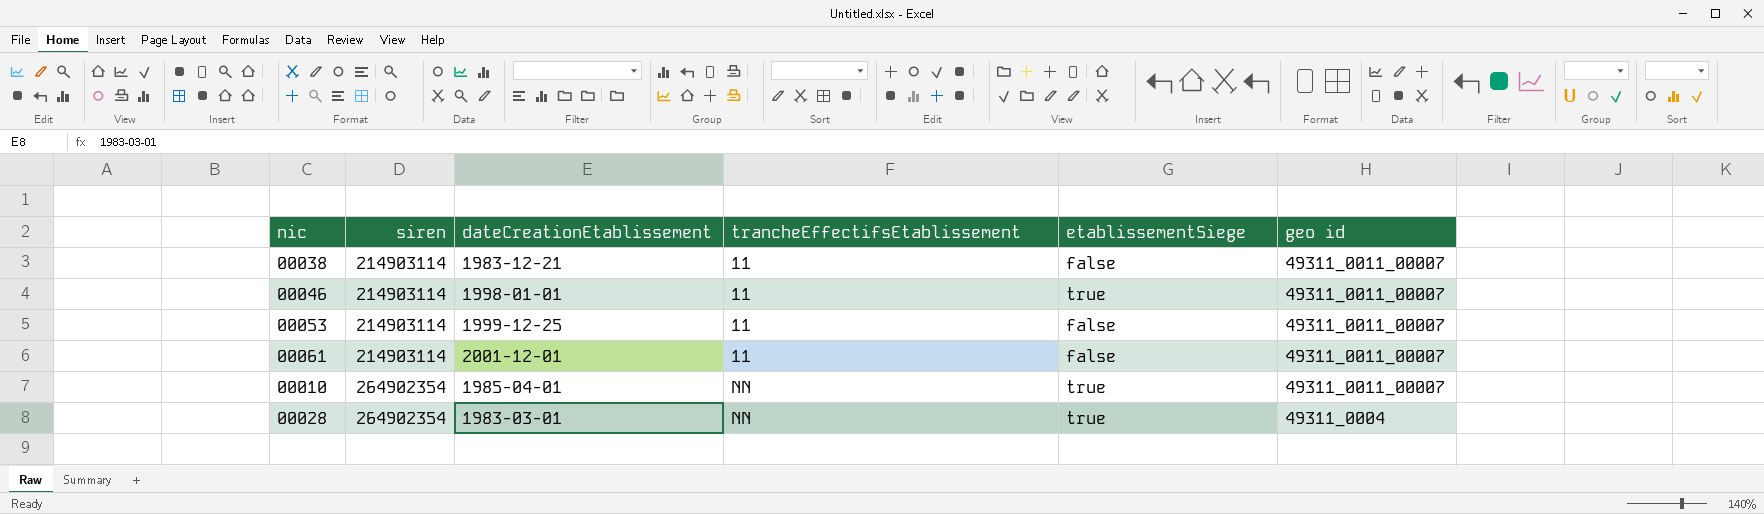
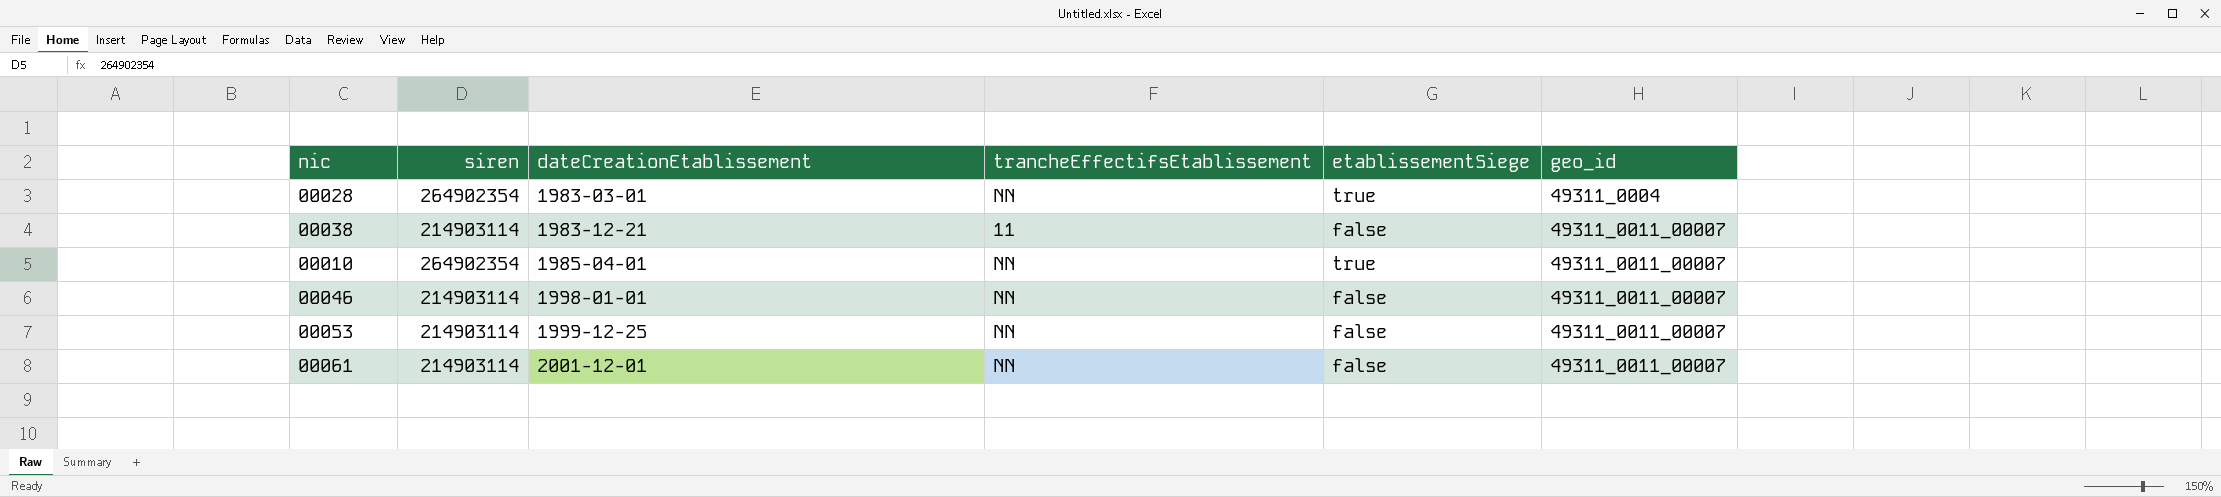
row order: siren ascending -> dateCreationEtablissement ascending
column name: geo id -> geo_id
00046 | trancheEffectifsEtablissement: 11 -> NN
00046 | etablissementSiege: true -> false
00053 | trancheEffectifsEtablissement: 11 -> NN
00061 | trancheEffectifsEtablissement: 11 -> NN

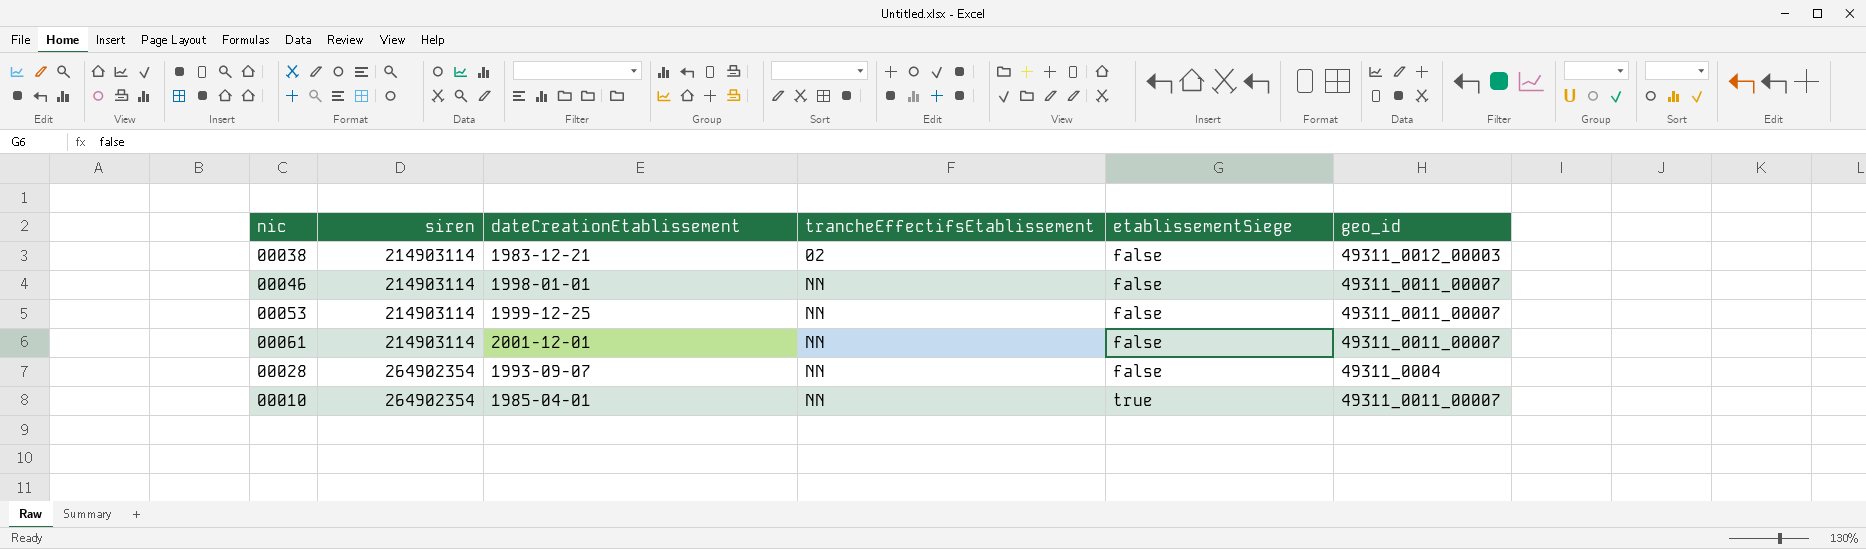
row order: dateCreationEtablissement ascending -> siren ascending
00038 | trancheEffectifsEtablissement: 11 -> 02
00038 | geo_id: 49311_0011_00007 -> 49311_0012_00003
00028 | dateCreationEtablissement: 1983-03-01 -> 1993-09-07
00028 | etablissementSiege: true -> false

